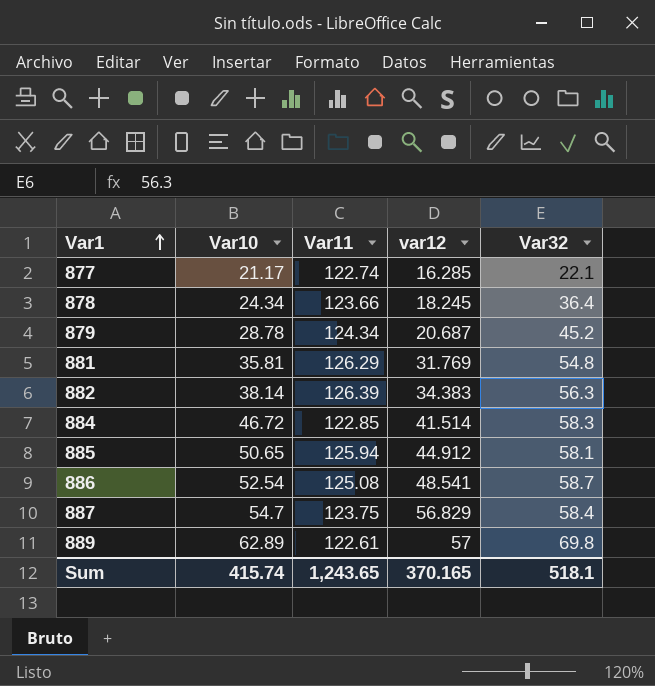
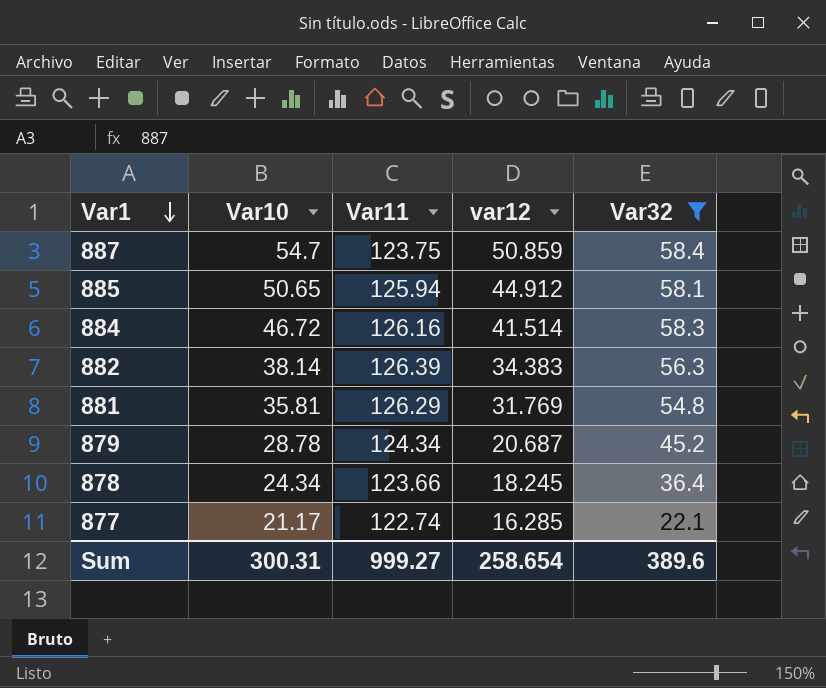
filter: none -> Var32 <= 58.4
row order: Var1 ascending -> Var1 descending
887 | var12: 56.829 -> 50.859
884 | Var11: 122.85 -> 126.16
Sum | Var10: 415.74 -> 300.31
Sum | Var11: 1,243.65 -> 999.27
Sum | var12: 370.165 -> 258.654
Sum | Var32: 518.1 -> 389.6

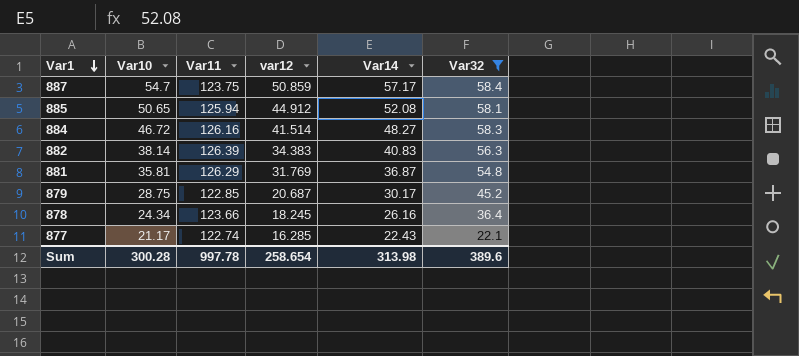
column Var14 | position: none -> 5
879 | Var10: 28.78 -> 28.75
879 | Var11: 124.34 -> 122.85
Sum | Var10: 300.31 -> 300.28
Sum | Var11: 999.27 -> 997.78

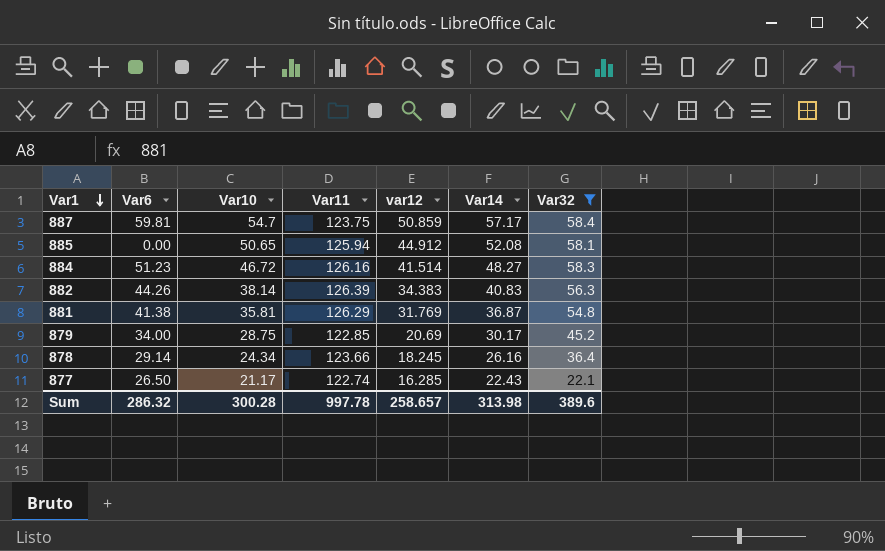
column Var6 | position: none -> 2
879 | var12: 20.687 -> 20.69
Sum | var12: 258.654 -> 258.657

